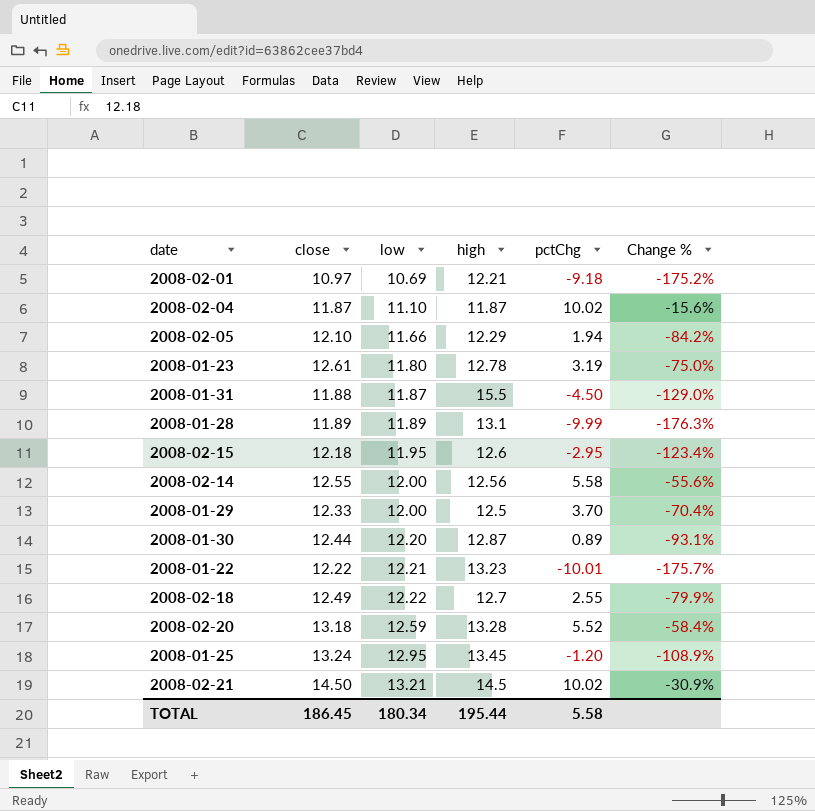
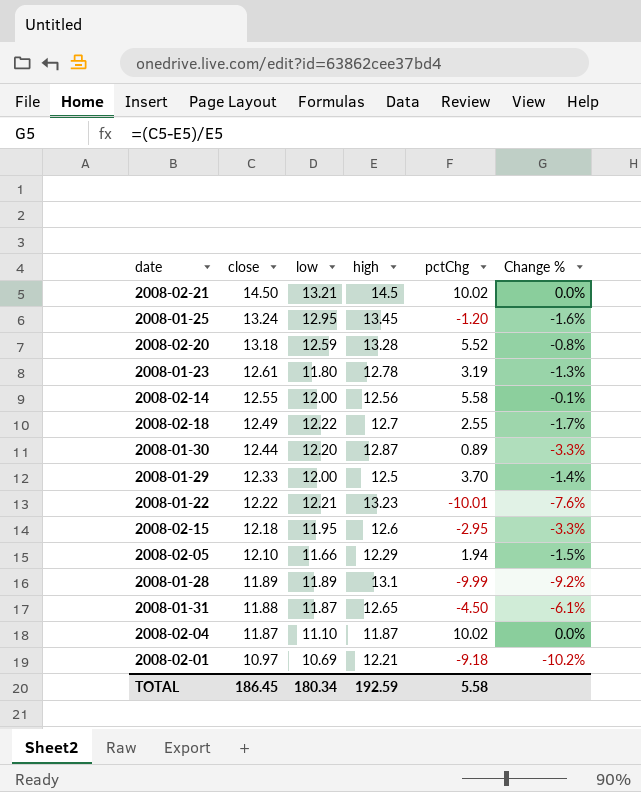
row order: low ascending -> close descending
column Change % | formula: ([pctChg] - [high]) / [high] -> ([close] - [high]) / [high]
2008-01-31 | high: 15.5 -> 12.65
TOTAL | high: 195.44 -> 192.59

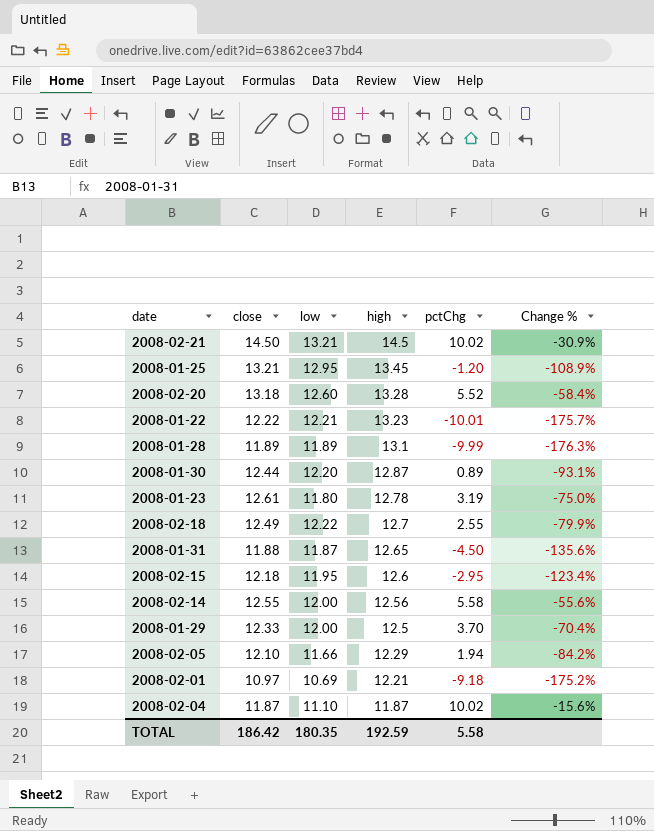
row order: close descending -> high descending
column Change % | formula: ([close] - [high]) / [high] -> ([pctChg] - [high]) / [high]
2008-01-25 | close: 13.24 -> 13.21
2008-02-20 | low: 12.59 -> 12.60
TOTAL | close: 186.45 -> 186.42
TOTAL | low: 180.34 -> 180.35

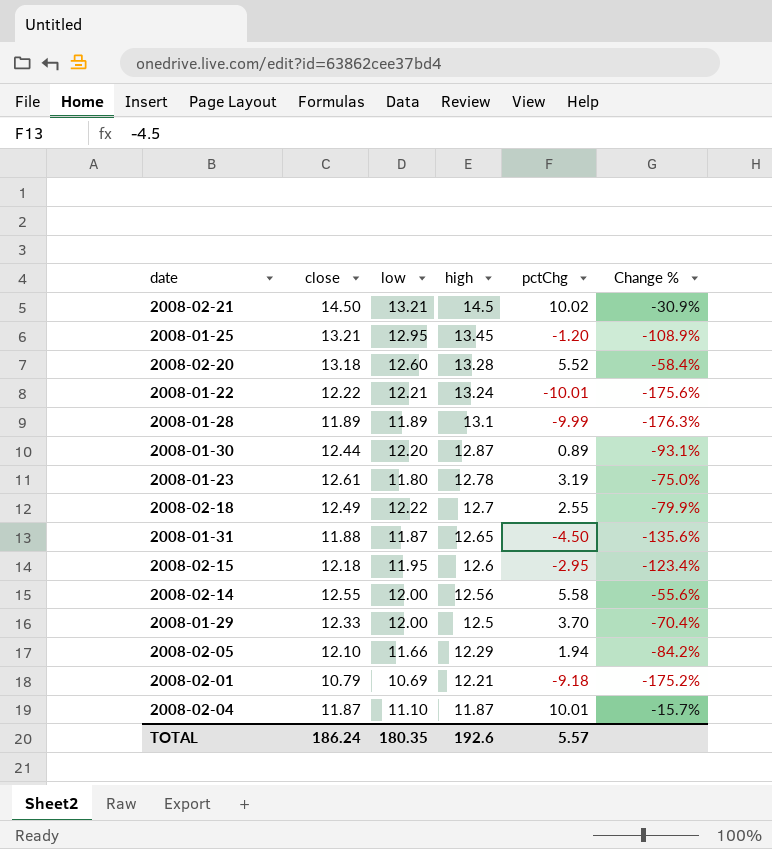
2008-01-22 | high: 13.23 -> 13.24
2008-01-22 | Change %: -175.7% -> -175.6%
2008-02-01 | close: 10.97 -> 10.79
2008-02-04 | pctChg: 10.02 -> 10.01
2008-02-04 | Change %: -15.6% -> -15.7%
TOTAL | close: 186.42 -> 186.24
TOTAL | high: 192.59 -> 192.6
TOTAL | pctChg: 5.58 -> 5.57

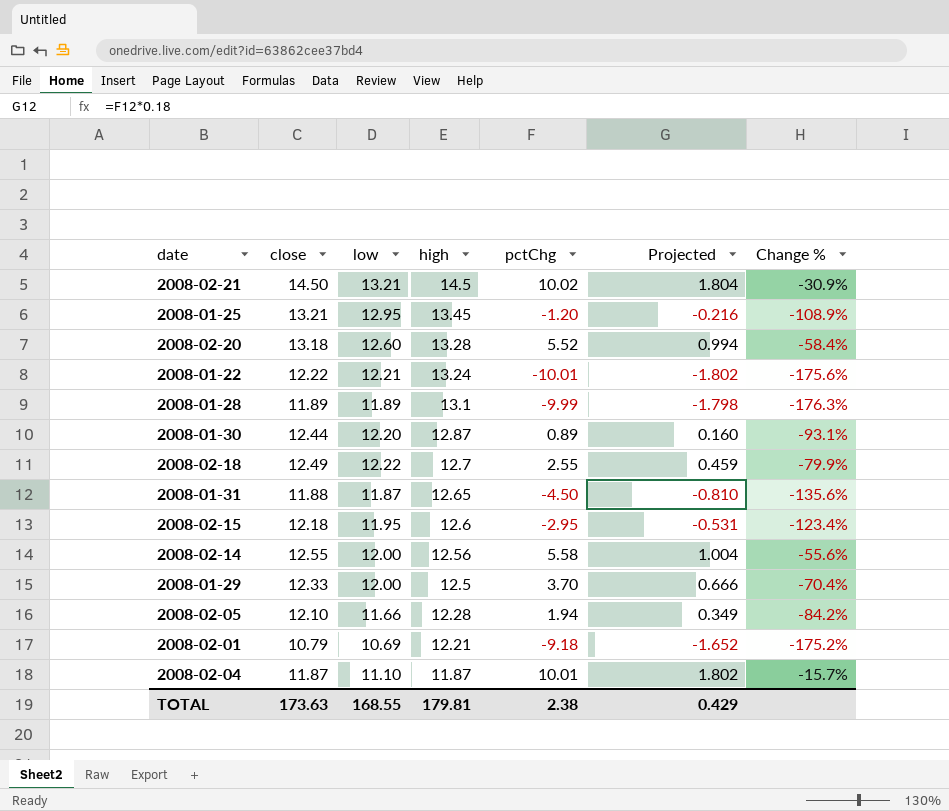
column Projected | formula: none -> [pctChg] * 0.18
row 2008-01-23: 12.61 | 11.80 | 12.78 | 3.19 | -75.0% -> none
2008-02-05 | high: 12.29 -> 12.28
TOTAL | close: 186.24 -> 173.63
TOTAL | low: 180.35 -> 168.55
TOTAL | high: 192.6 -> 179.81
TOTAL | pctChg: 5.57 -> 2.38

